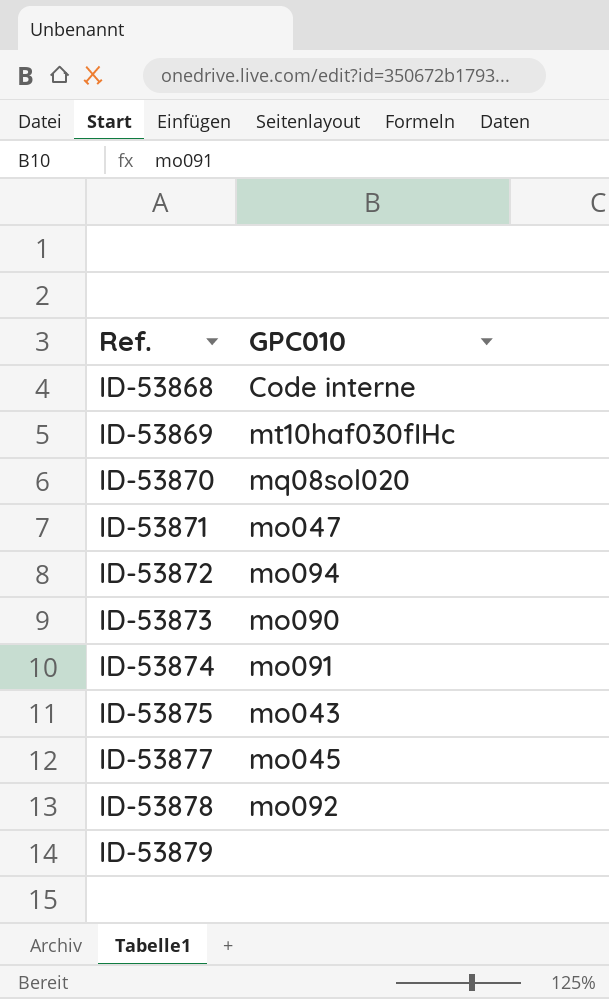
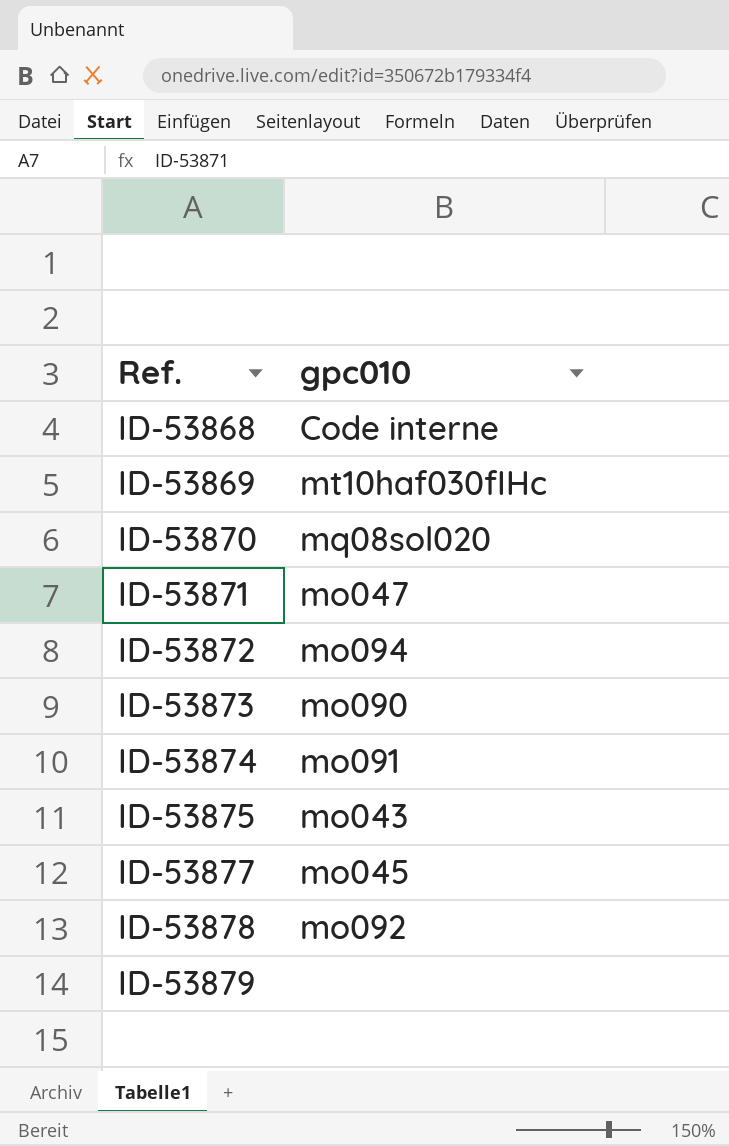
column name: GPC010 -> gpc010

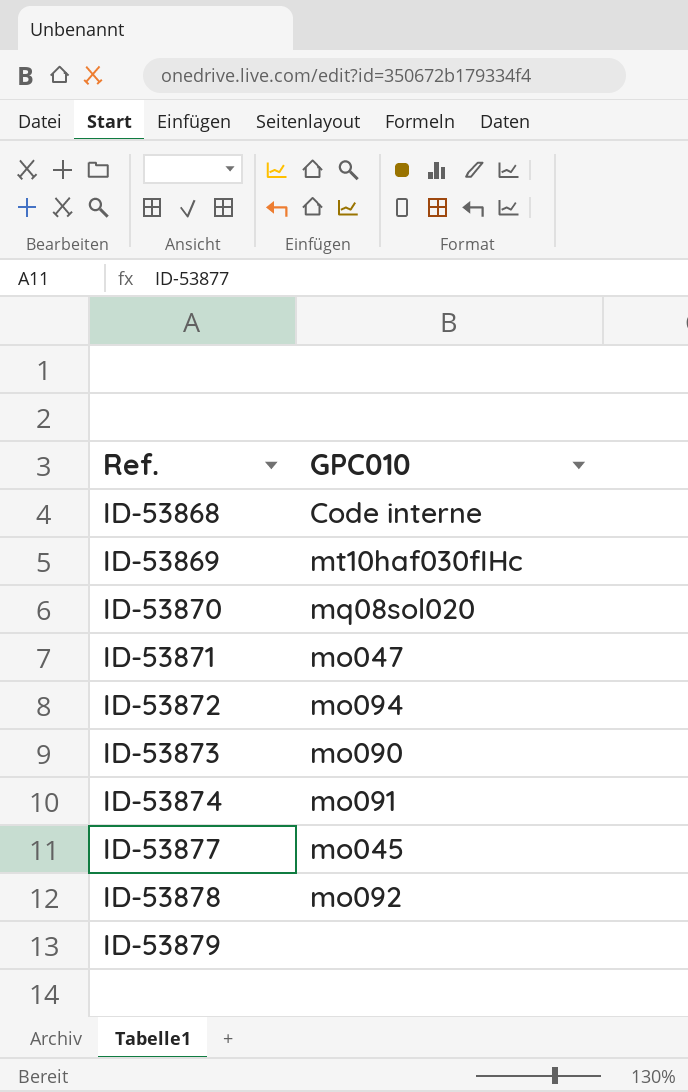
column name: gpc010 -> GPC010
row ID-53875: mo043 -> none

